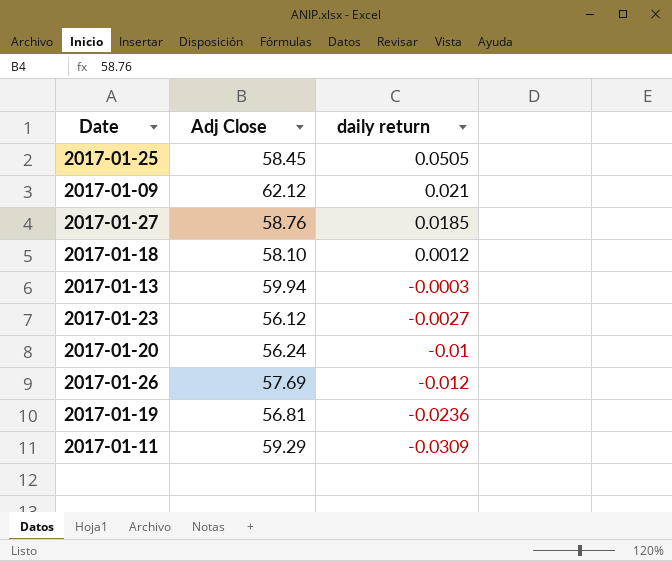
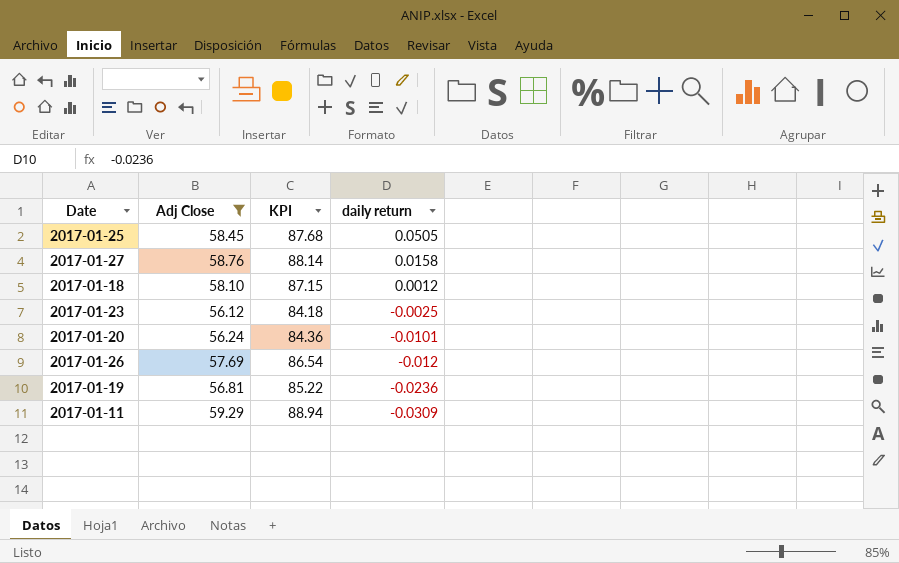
filter: none -> Adj Close <= 59.29
column KPI | formula: none -> [Adj Close] * 1.5
2017-01-27 | daily return: 0.0185 -> 0.0158
2017-01-23 | daily return: -0.0027 -> -0.0025
2017-01-20 | daily return: -0.01 -> -0.0101

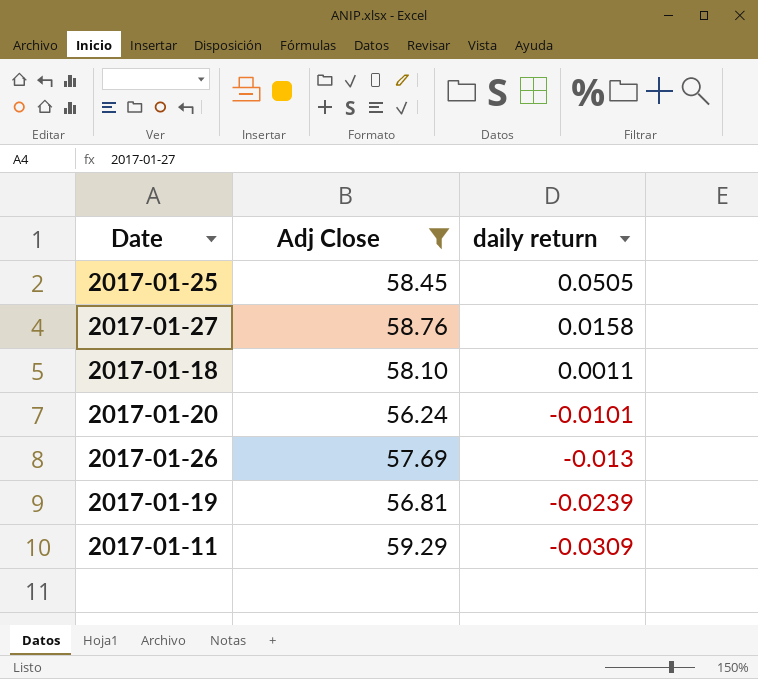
column KPI | formula: [Adj Close] * 1.5 -> none
row 2017-01-23: 56.12 | 84.18 | -0.0025 -> none
2017-01-18 | daily return: 0.0012 -> 0.0011
2017-01-26 | daily return: -0.012 -> -0.013
2017-01-19 | daily return: -0.0236 -> -0.0239

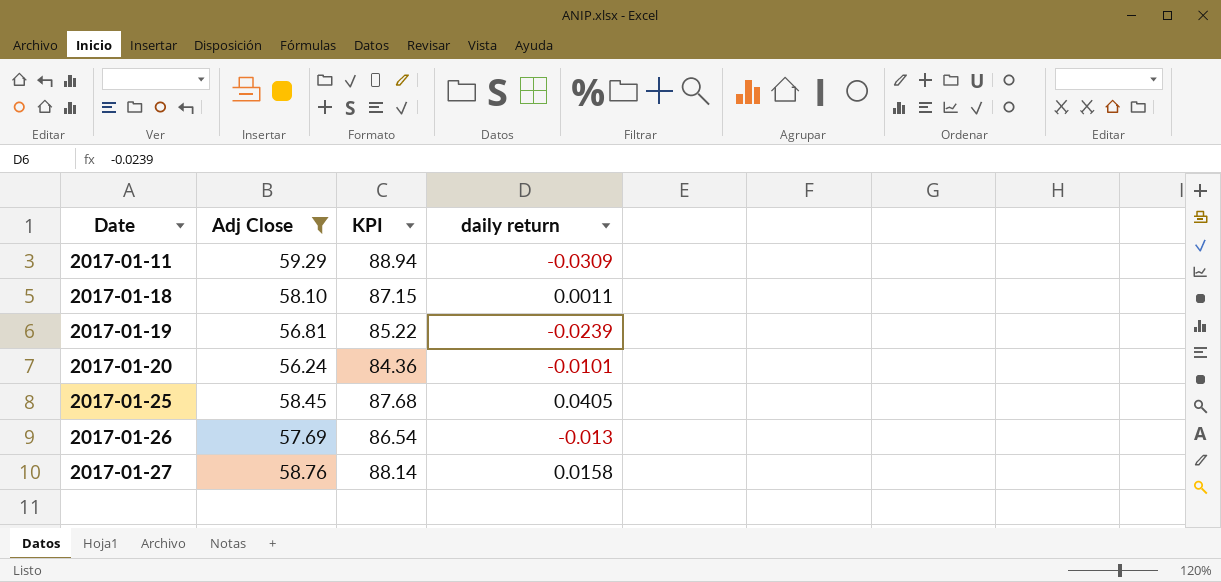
row order: daily return descending -> Date ascending
column KPI | formula: none -> [Adj Close] * 1.5
2017-01-25 | daily return: 0.0505 -> 0.0405

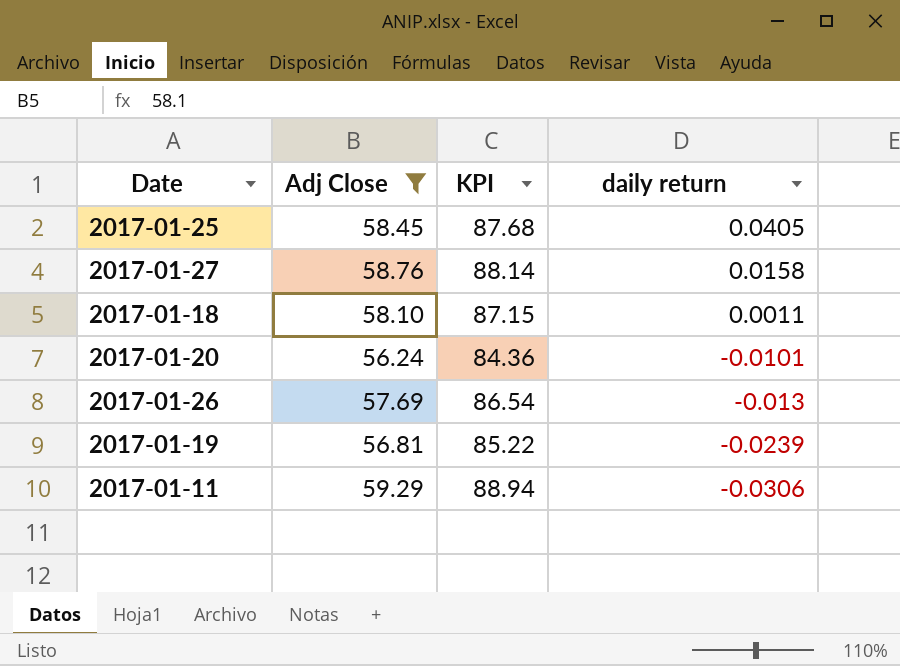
row order: Date ascending -> daily return descending
2017-01-11 | daily return: -0.0309 -> -0.0306

